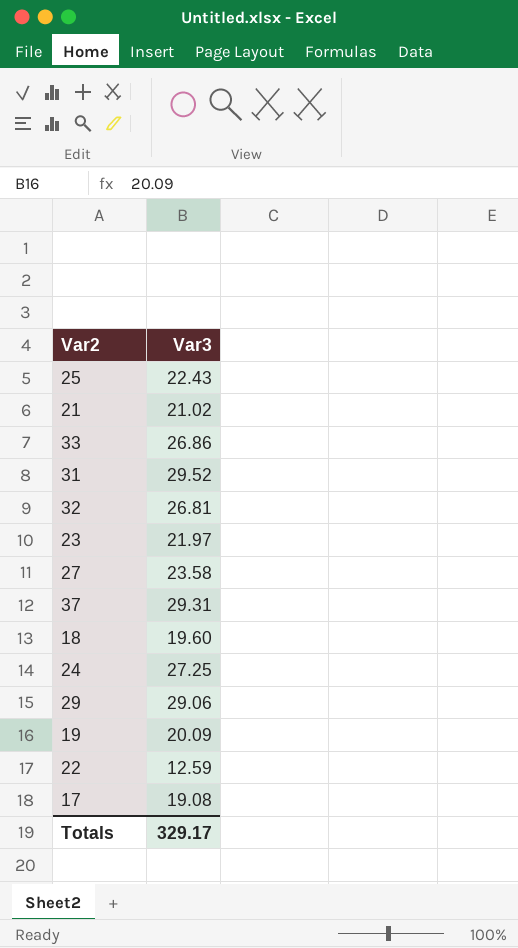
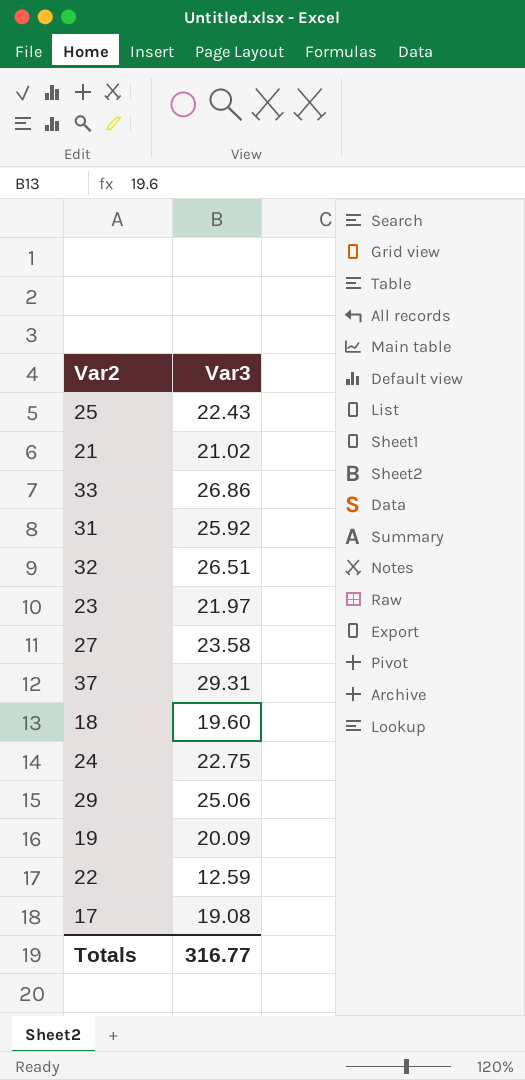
31 | Var3: 29.52 -> 25.92
32 | Var3: 26.81 -> 26.51
24 | Var3: 27.25 -> 22.75
29 | Var3: 29.06 -> 25.06
Totals | Var3: 329.17 -> 316.77

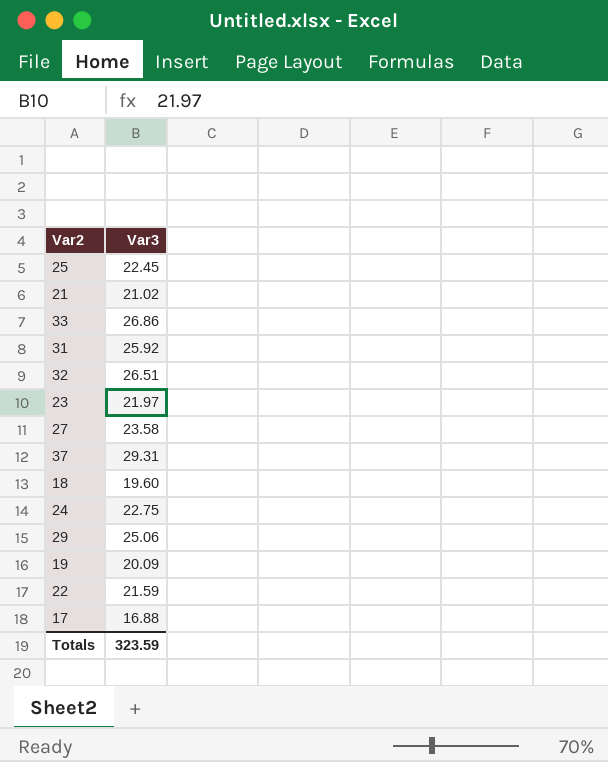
25 | Var3: 22.43 -> 22.45
22 | Var3: 12.59 -> 21.59
17 | Var3: 19.08 -> 16.88
Totals | Var3: 316.77 -> 323.59

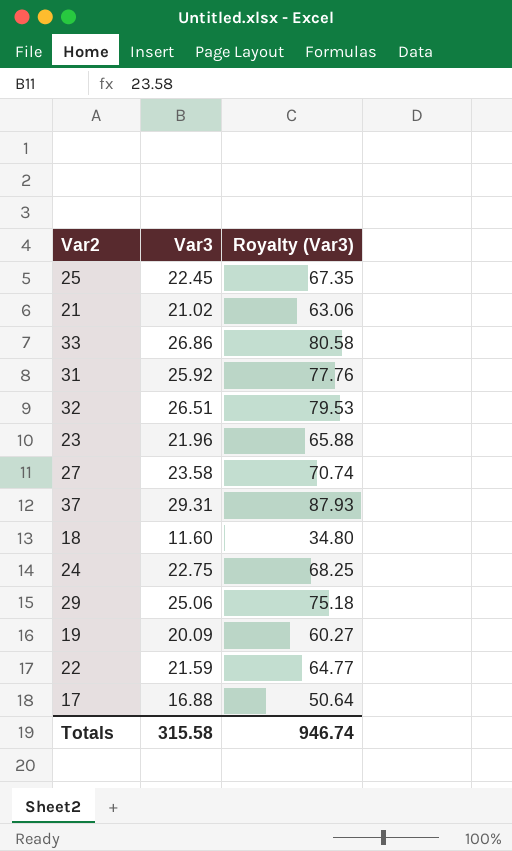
column Royalty (Var3) | formula: none -> [Var3] * 3
23 | Var3: 21.97 -> 21.96
18 | Var3: 19.60 -> 11.60
Totals | Var3: 323.59 -> 315.58

